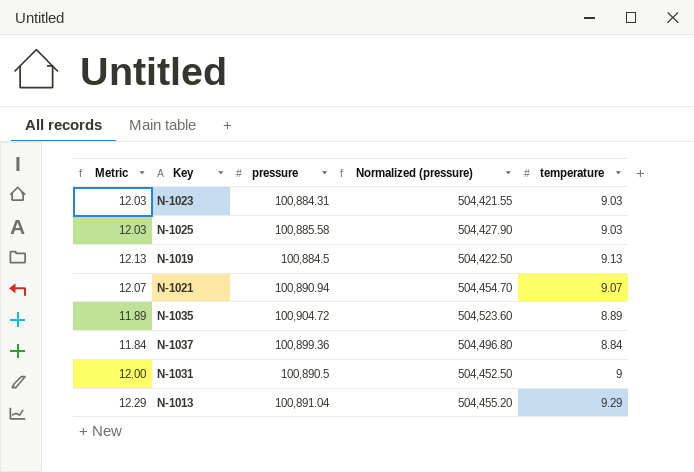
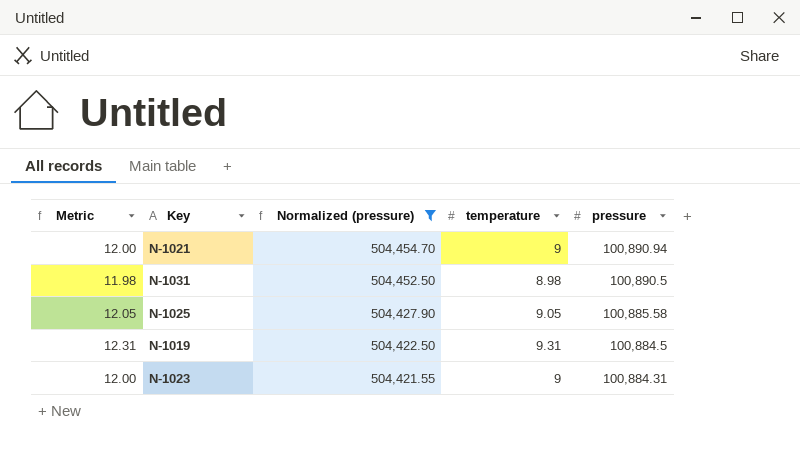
filter: none -> Normalized (pressure) <= 504,454.70
row order: none -> Normalized (pressure) descending
column pressure | position: 3 -> 5
N-1021 | Metric: 12.07 -> 12.00
N-1021 | temperature: 9.07 -> 9
N-1031 | Metric: 12.00 -> 11.98
N-1031 | temperature: 9 -> 8.98
N-1025 | Metric: 12.03 -> 12.05
N-1025 | temperature: 9.03 -> 9.05
N-1019 | Metric: 12.13 -> 12.31
N-1019 | temperature: 9.13 -> 9.31
N-1023 | Metric: 12.03 -> 12.00
N-1023 | temperature: 9.03 -> 9

